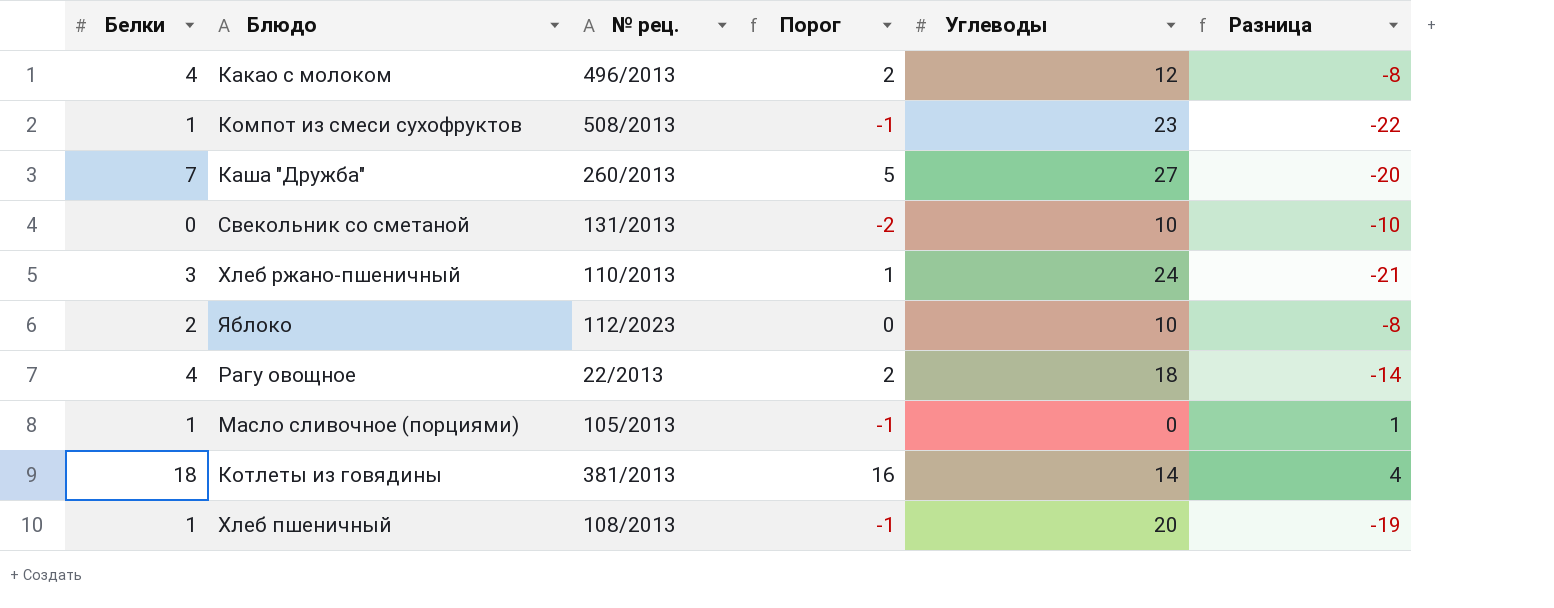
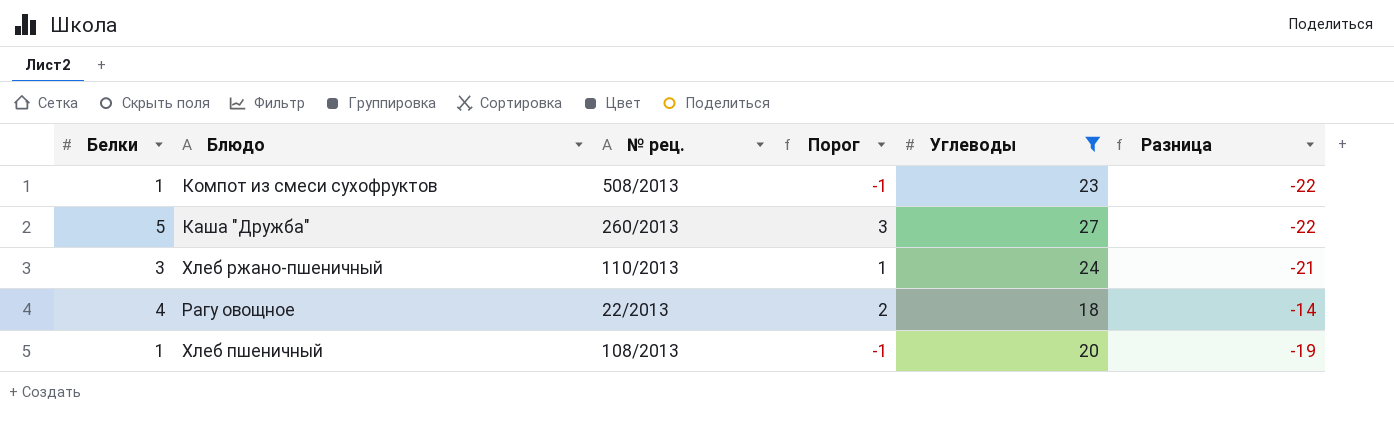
filter: none -> Углеводы >= 18
Каша "Дружба" | Белки: 7 -> 5
Каша "Дружба" | Порог: 5 -> 3
Каша "Дружба" | Разница: -20 -> -22

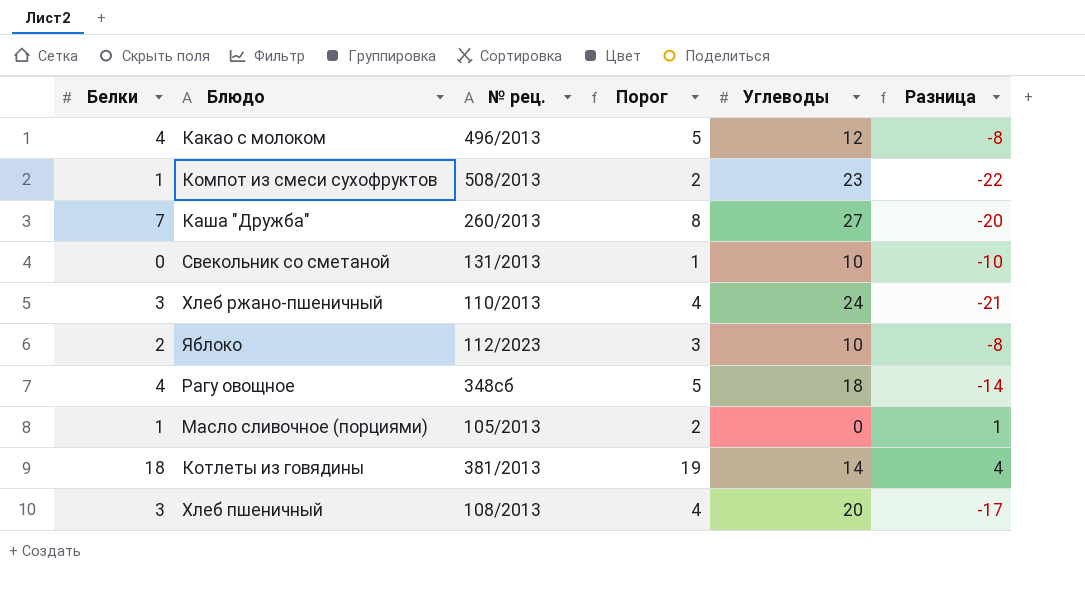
filter: Углеводы >= 18 -> none
column Порог | formula: [Белки] - 2 -> [Белки] + 1
Каша "Дружба" | Белки: 5 -> 7
Каша "Дружба" | Разница: -22 -> -20
Рагу овощное | № рец.: 22/2013 -> 348сб
Хлеб пшеничный | Белки: 1 -> 3
Хлеб пшеничный | Разница: -19 -> -17

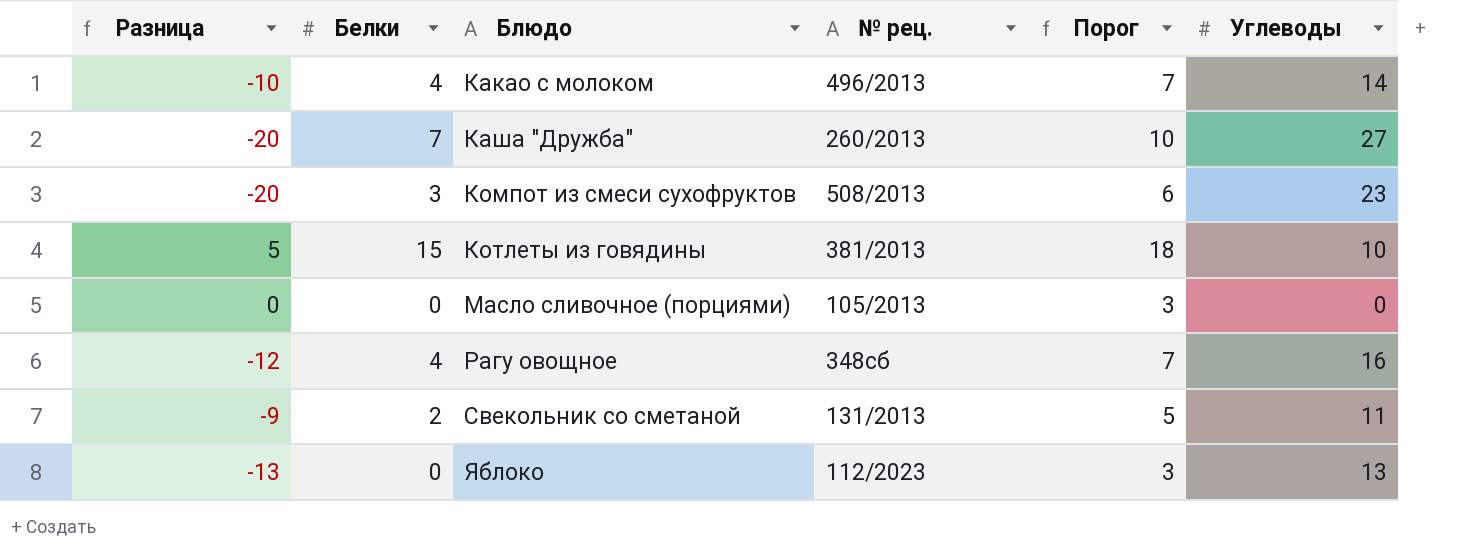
row order: none -> Блюдо ascending
column Разница | position: 6 -> 1
column Порог | formula: [Белки] + 1 -> [Белки] + 3
row Хлеб ржано-пшеничный: 3 | 110/2013 | 4 | 24 | -21 -> none
row Хлеб пшеничный: 3 | 108/2013 | 4 | 20 | -17 -> none
Какао с молоком | Разница: -8 -> -10
Какао с молоком | Углеводы: 12 -> 14
Компот из смеси сухофруктов | Разница: -22 -> -20
Компот из смеси сухофруктов | Белки: 1 -> 3
Котлеты из говядины | Разница: 4 -> 5
Котлеты из говядины | Белки: 18 -> 15
Котлеты из говядины | Углеводы: 14 -> 10
Масло сливочное (порциями) | Разница: 1 -> 0
Масло сливочное (порциями) | Белки: 1 -> 0
Рагу овощное | Разница: -14 -> -12
Рагу овощное | Углеводы: 18 -> 16
Свекольник со сметаной | Разница: -10 -> -9
Свекольник со сметаной | Белки: 0 -> 2
Свекольник со сметаной | Углеводы: 10 -> 11
Яблоко | Разница: -8 -> -13
Яблоко | Белки: 2 -> 0
Яблоко | Углеводы: 10 -> 13

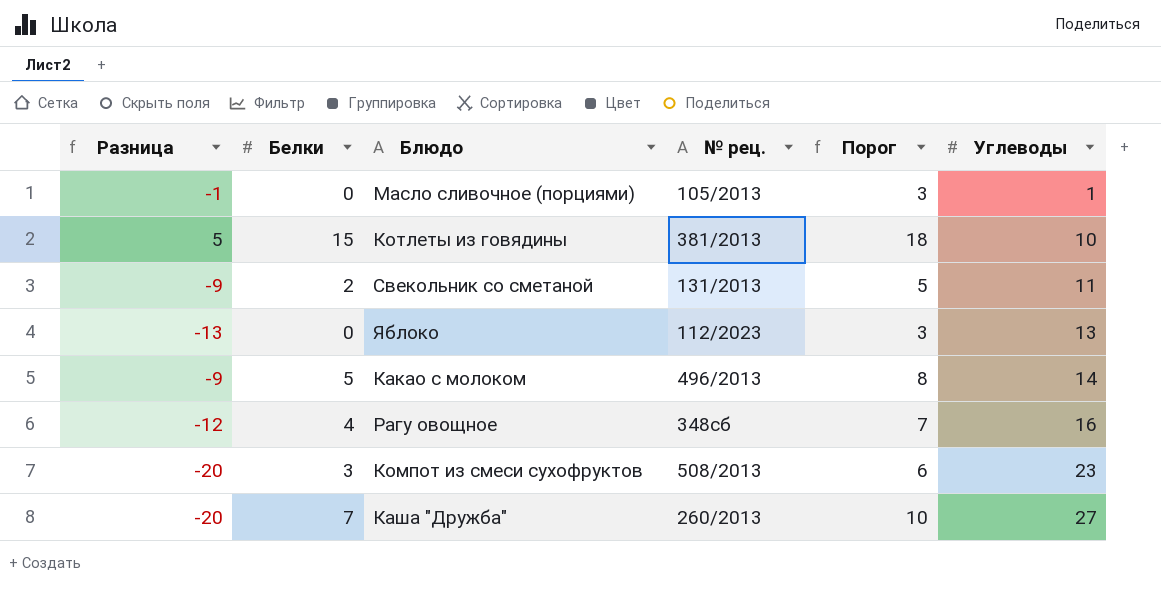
row order: Блюдо ascending -> Углеводы ascending
Масло сливочное (порциями) | Разница: 0 -> -1
Масло сливочное (порциями) | Углеводы: 0 -> 1
Какао с молоком | Разница: -10 -> -9
Какао с молоком | Белки: 4 -> 5
Какао с молоком | Порог: 7 -> 8

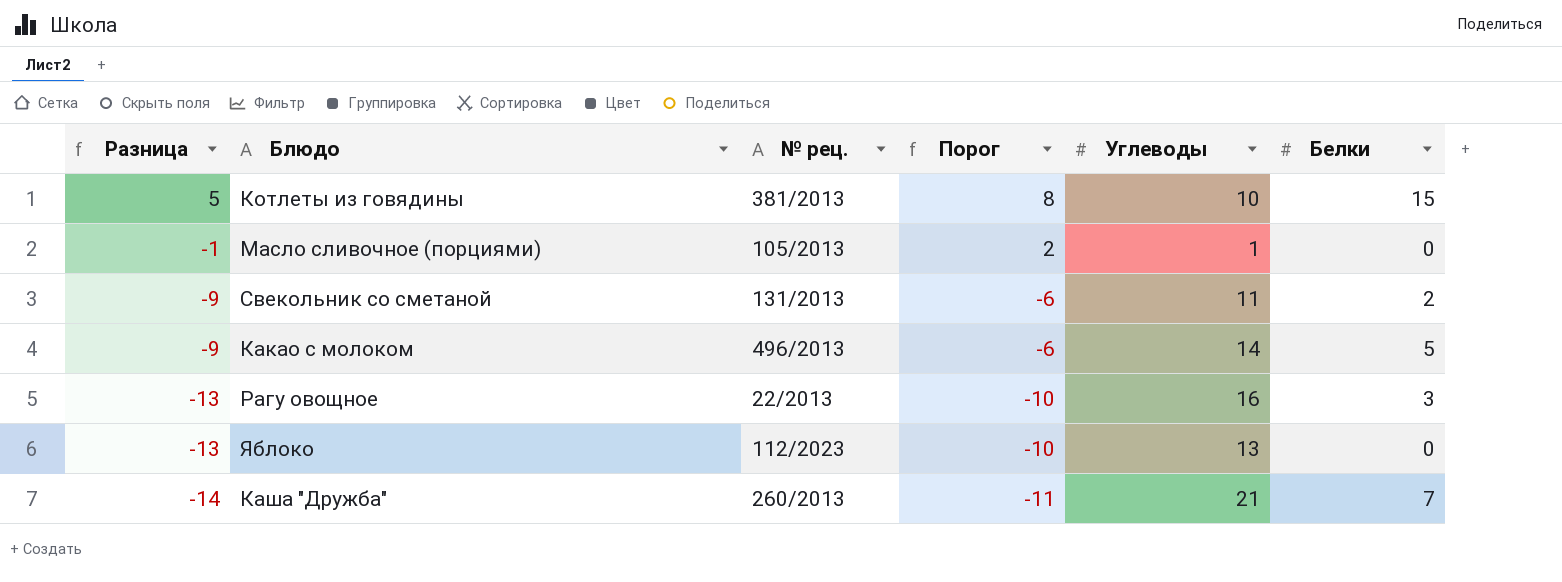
row order: Углеводы ascending -> Разница descending
column Порог | formula: [Белки] + 3 -> [Разница] + 3
column Белки | position: 2 -> 6
row Компот из смеси сухофруктов: -20 | 3 | 508/2013 | 6 | 23 -> none
Рагу овощное | Разница: -12 -> -13
Рагу овощное | № рец.: 348сб -> 22/2013
Рагу овощное | Белки: 4 -> 3
Каша "Дружба" | Разница: -20 -> -14
Каша "Дружба" | Углеводы: 27 -> 21

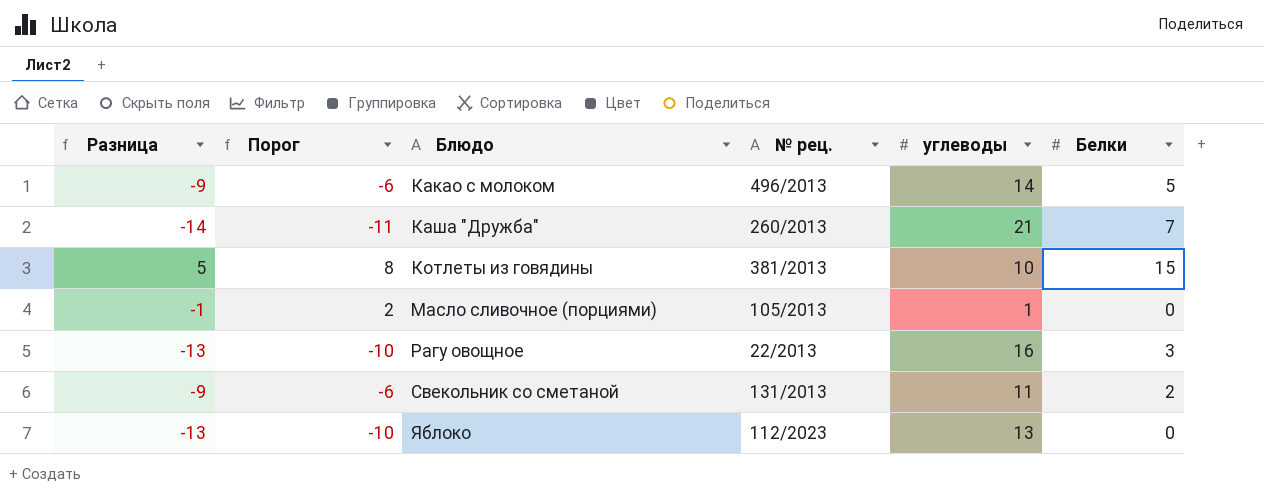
row order: Разница descending -> Блюдо ascending
column Порог | position: 4 -> 2
column name: Углеводы -> углеводы

